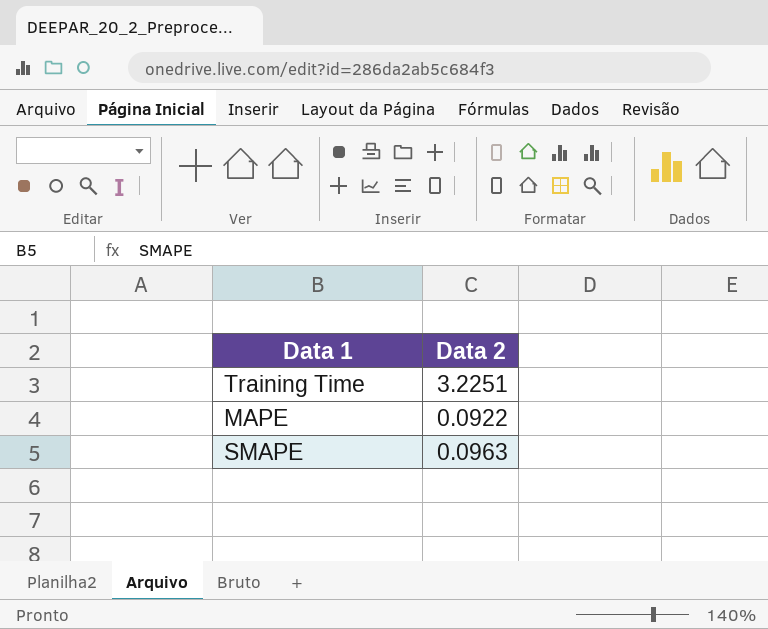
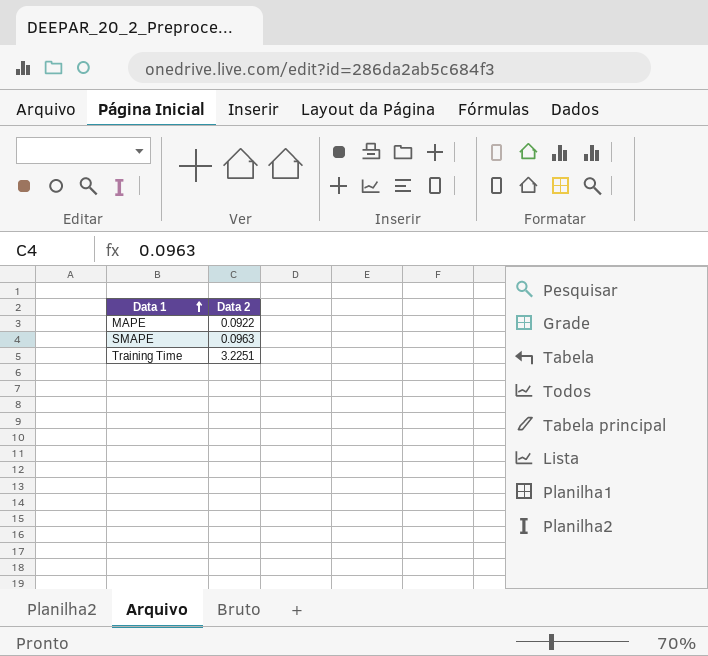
row order: none -> Data 1 ascending

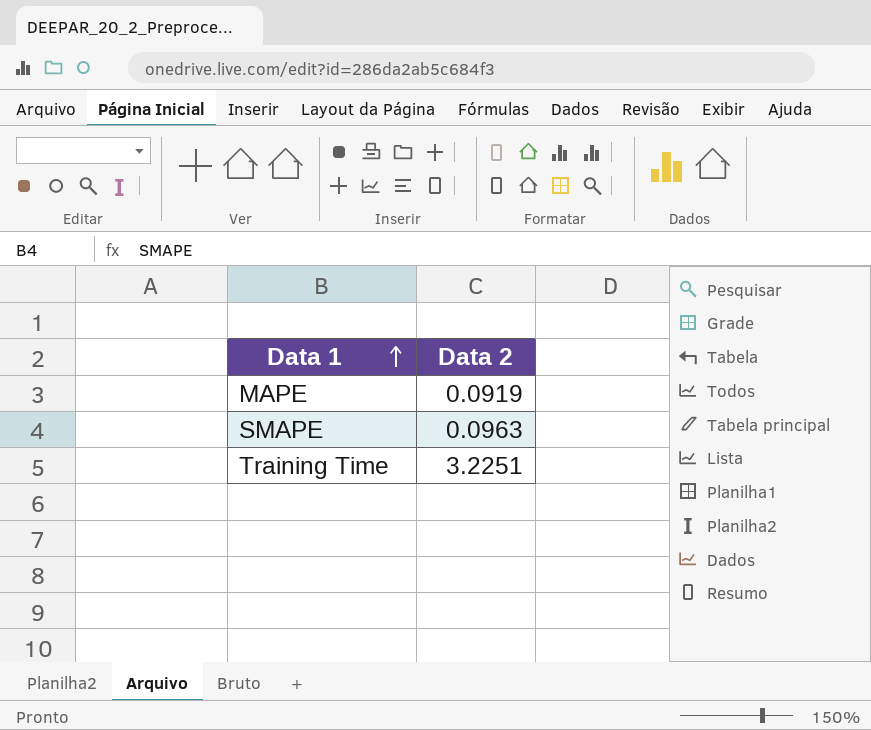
MAPE | Data 2: 0.0922 -> 0.0919

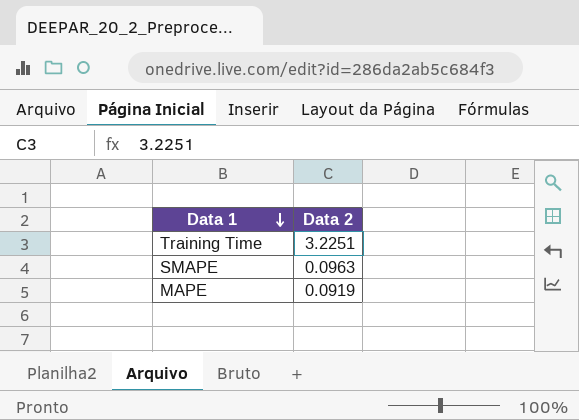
row order: Data 1 ascending -> Data 1 descending

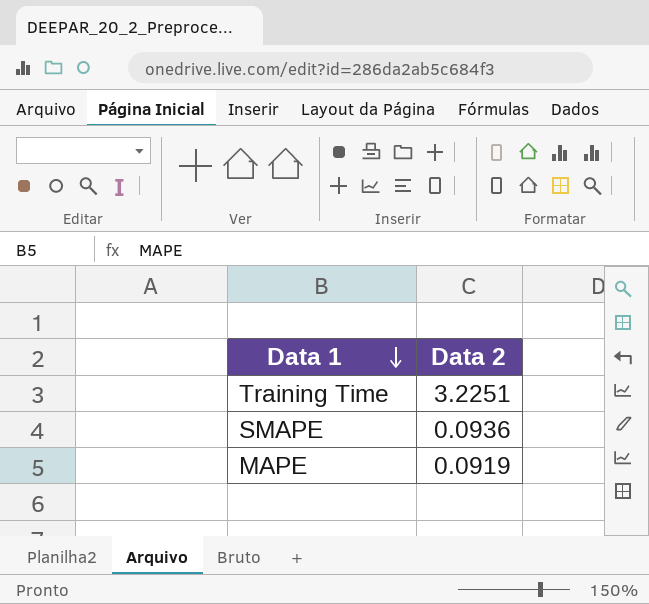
SMAPE | Data 2: 0.0963 -> 0.0936

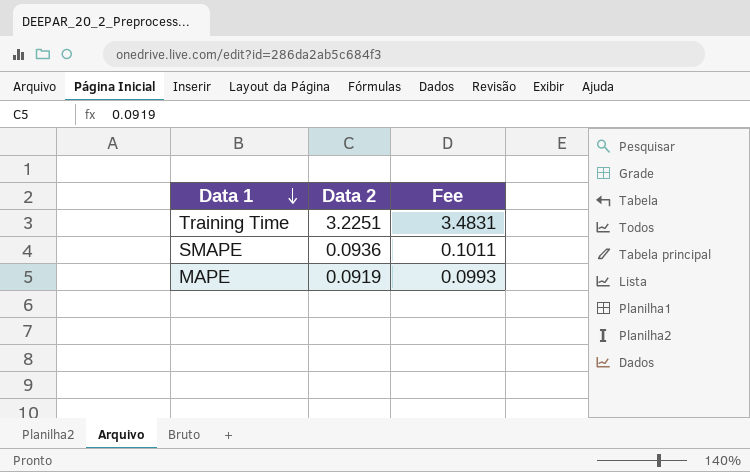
column Fee | formula: none -> [Data 2] * 1.08

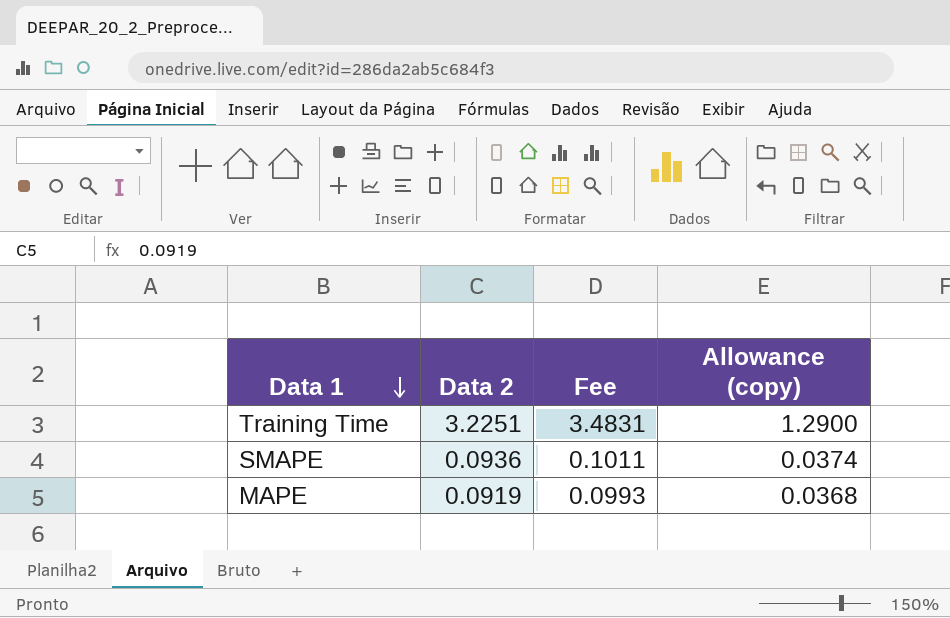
column Allowance (copy) | formula: none -> [Data 2] * 0.4

